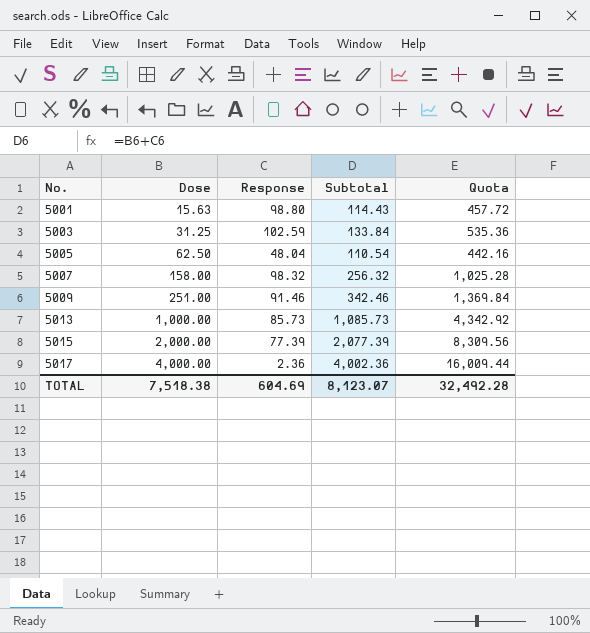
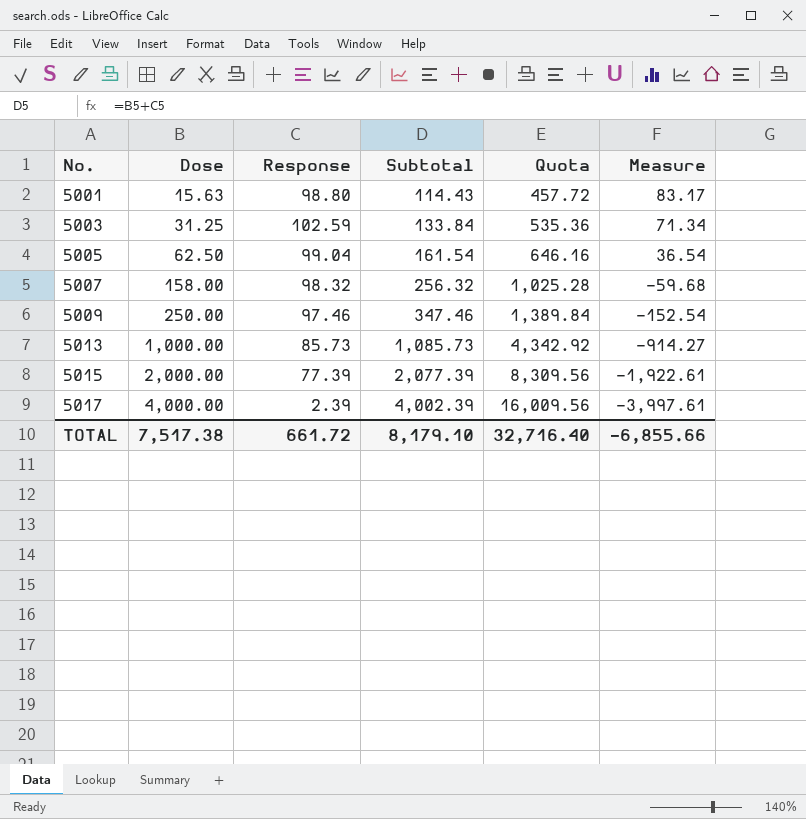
column Measure | formula: none -> [Response] - [Dose]
5005 | Response: 48.04 -> 99.04
5005 | Subtotal: 110.54 -> 161.54
5005 | Quota: 442.16 -> 646.16
5009 | Dose: 251.00 -> 250.00
5009 | Response: 91.46 -> 97.46
5009 | Subtotal: 342.46 -> 347.46
5009 | Quota: 1,369.84 -> 1,389.84
5017 | Response: 2.36 -> 2.39
5017 | Subtotal: 4,002.36 -> 4,002.39
5017 | Quota: 16,009.44 -> 16,009.56
TOTAL | Dose: 7,518.38 -> 7,517.38
TOTAL | Response: 604.69 -> 661.72
TOTAL | Subtotal: 8,123.07 -> 8,179.10
TOTAL | Quota: 32,492.28 -> 32,716.40

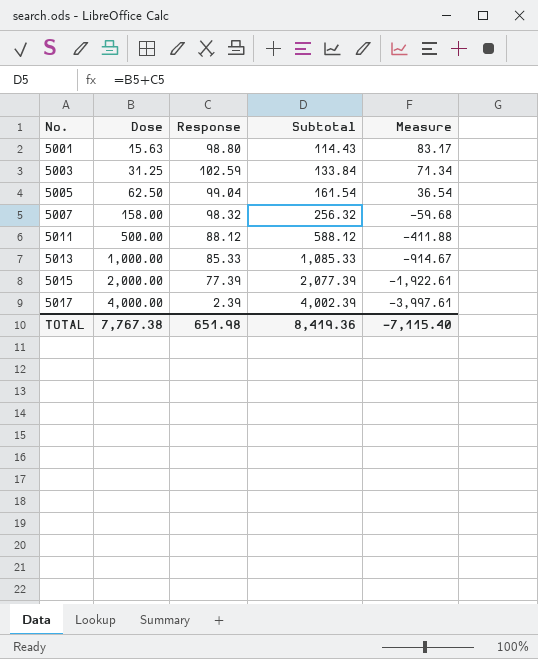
column Quota | formula: [Subtotal] * 4 -> none
row 5009: 250.00 | 97.46 | 347.46 | 1,389.84 | -152.54 -> none
row 5011: none -> 500.00 | 88.12 | 588.12 | -411.88
5013 | Response: 85.73 -> 85.33
5013 | Subtotal: 1,085.73 -> 1,085.33
5013 | Measure: -914.27 -> -914.67
TOTAL | Dose: 7,517.38 -> 7,767.38
TOTAL | Response: 661.72 -> 651.98
TOTAL | Subtotal: 8,179.10 -> 8,419.36
TOTAL | Measure: -6,855.66 -> -7,115.40

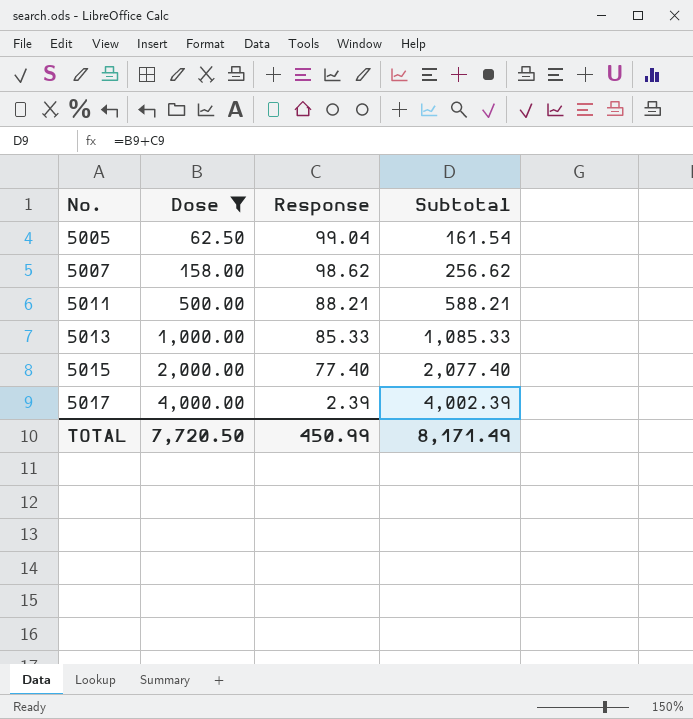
filter: none -> Dose >= 62.50
column Measure | formula: [Response] - [Dose] -> none
5007 | Response: 98.32 -> 98.62
5007 | Subtotal: 256.32 -> 256.62
5011 | Response: 88.12 -> 88.21
5011 | Subtotal: 588.12 -> 588.21
5015 | Response: 77.39 -> 77.40
5015 | Subtotal: 2,077.39 -> 2,077.40
TOTAL | Dose: 7,767.38 -> 7,720.50
TOTAL | Response: 651.98 -> 450.99
TOTAL | Subtotal: 8,419.36 -> 8,171.49

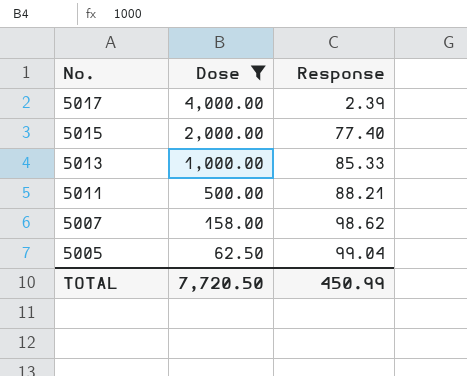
row order: No. ascending -> No. descending
column Subtotal | formula: [Dose] + [Response] -> none

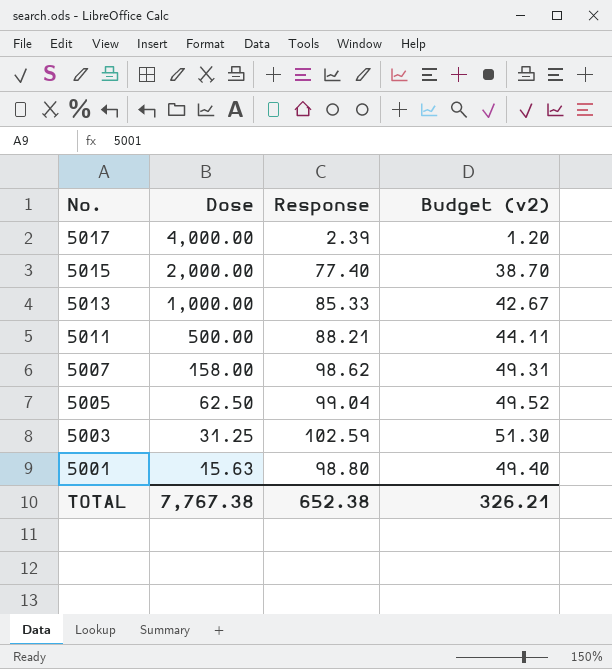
filter: Dose >= 62.50 -> none
column Budget (v2) | formula: none -> [Response] * 0.5
TOTAL | Dose: 7,720.50 -> 7,767.38
TOTAL | Response: 450.99 -> 652.38

